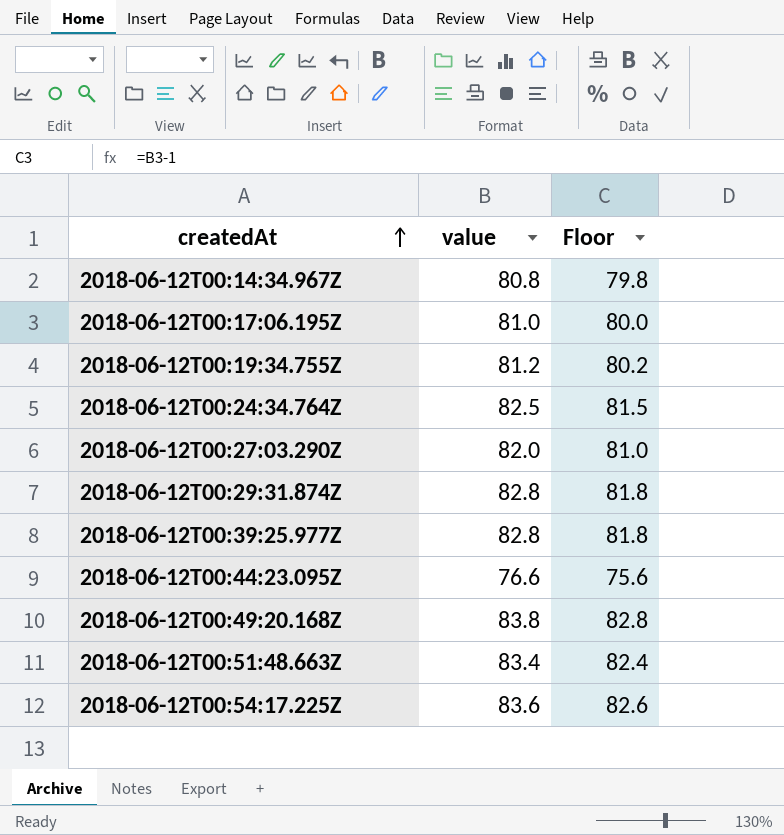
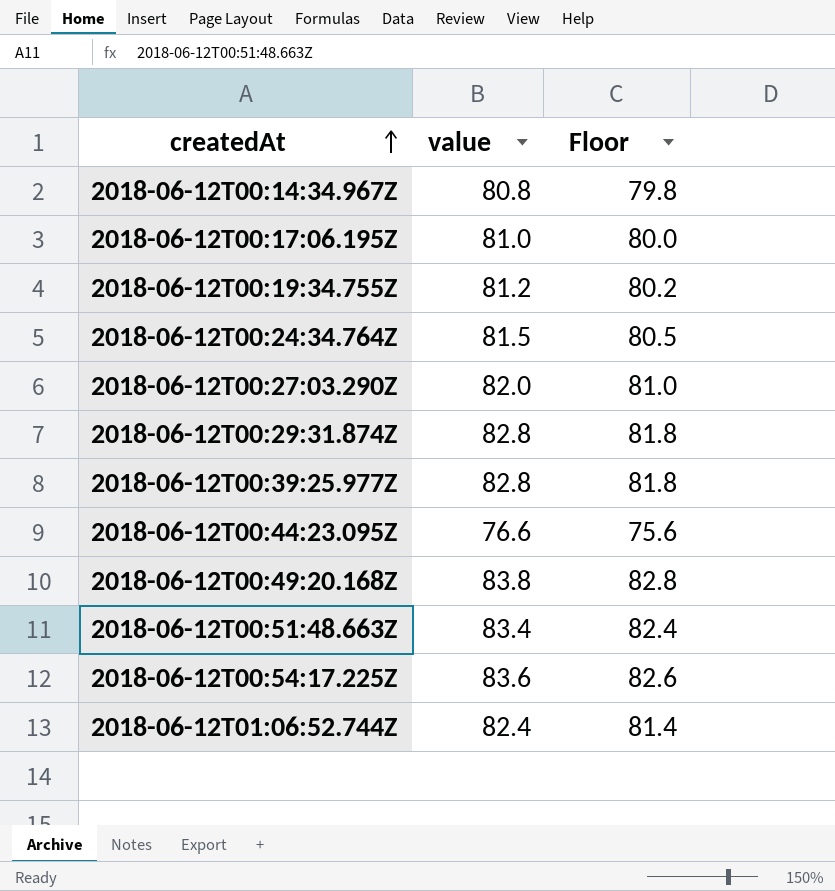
2018-06-12T00:24:34.764Z | value: 82.5 -> 81.5
2018-06-12T00:24:34.764Z | Floor: 81.5 -> 80.5
row 2018-06-12T01:06:52.744Z: none -> 82.4 | 81.4

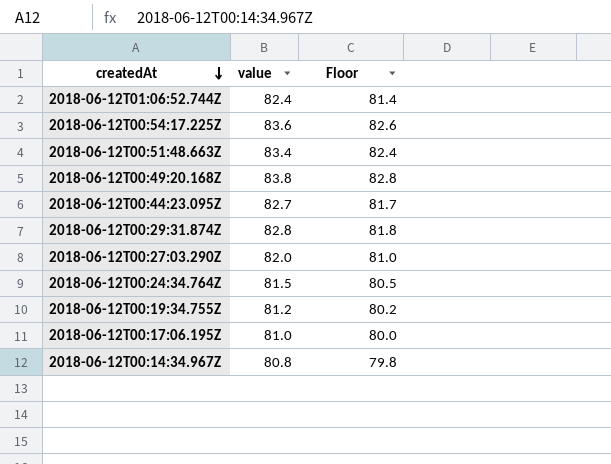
row order: createdAt ascending -> createdAt descending
row 2018-06-12T00:39:25.977Z: 82.8 | 81.8 -> none
2018-06-12T00:44:23.095Z | value: 76.6 -> 82.7
2018-06-12T00:44:23.095Z | Floor: 75.6 -> 81.7

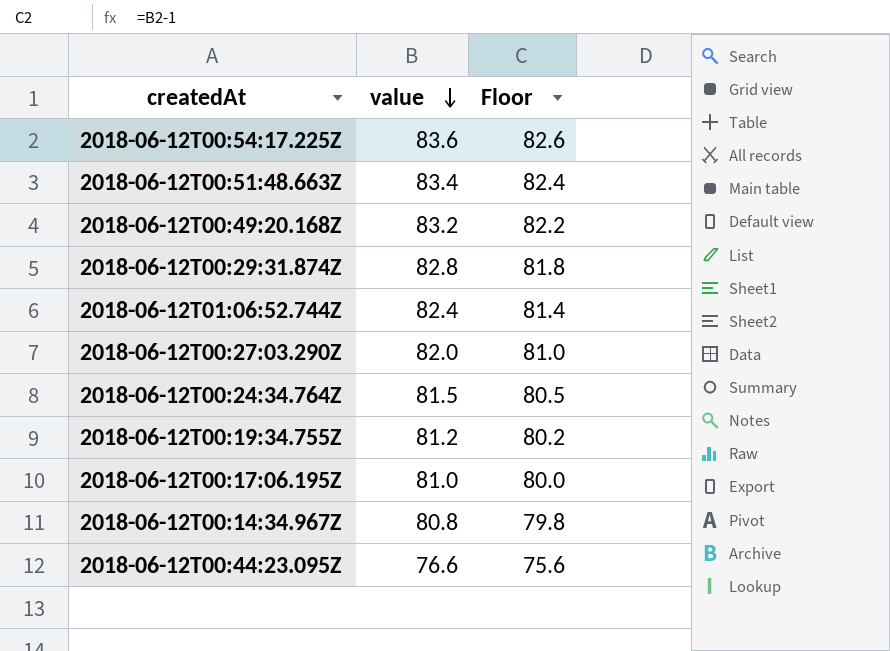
row order: createdAt descending -> value descending
2018-06-12T00:49:20.168Z | value: 83.8 -> 83.2
2018-06-12T00:49:20.168Z | Floor: 82.8 -> 82.2
2018-06-12T00:44:23.095Z | value: 82.7 -> 76.6
2018-06-12T00:44:23.095Z | Floor: 81.7 -> 75.6

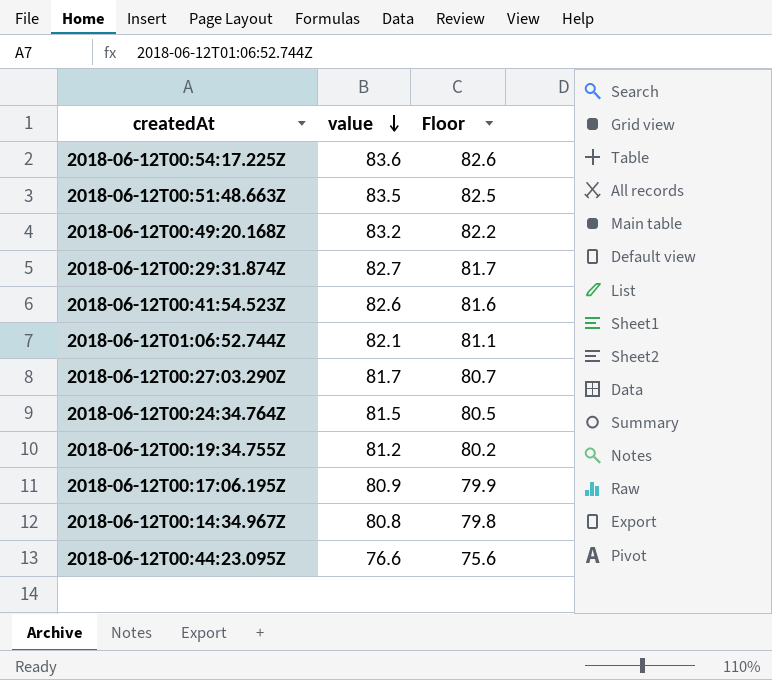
2018-06-12T00:51:48.663Z | value: 83.4 -> 83.5
2018-06-12T00:51:48.663Z | Floor: 82.4 -> 82.5
2018-06-12T00:29:31.874Z | value: 82.8 -> 82.7
2018-06-12T00:29:31.874Z | Floor: 81.8 -> 81.7
row 2018-06-12T00:41:54.523Z: none -> 82.6 | 81.6
2018-06-12T01:06:52.744Z | value: 82.4 -> 82.1
2018-06-12T01:06:52.744Z | Floor: 81.4 -> 81.1
2018-06-12T00:27:03.290Z | value: 82.0 -> 81.7
2018-06-12T00:27:03.290Z | Floor: 81.0 -> 80.7
2018-06-12T00:17:06.195Z | value: 81.0 -> 80.9
2018-06-12T00:17:06.195Z | Floor: 80.0 -> 79.9

